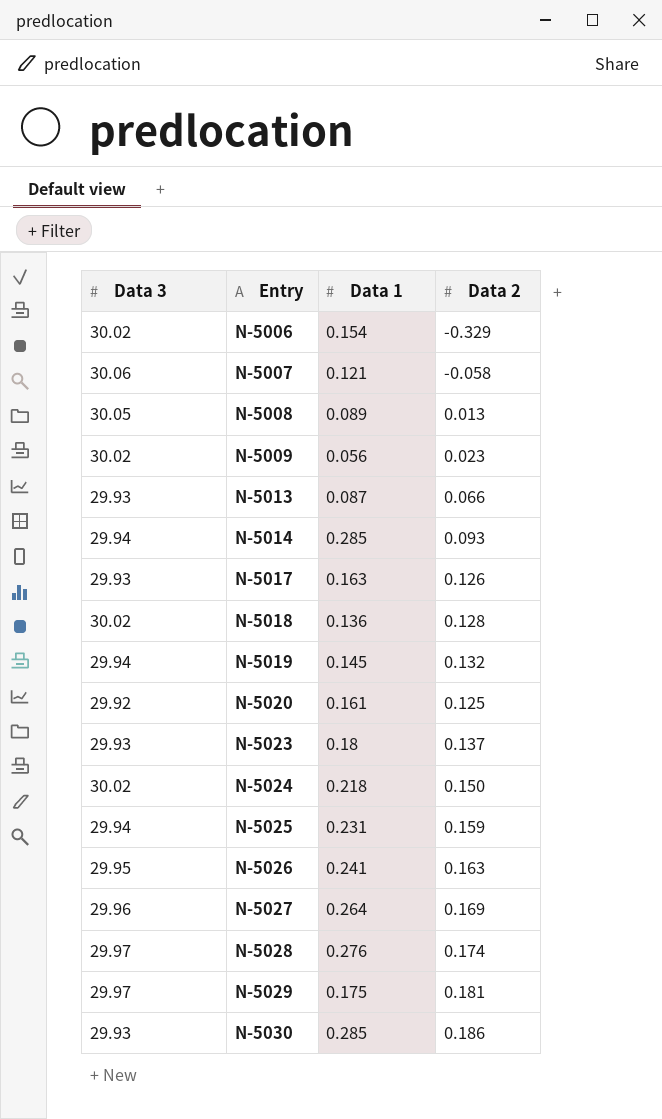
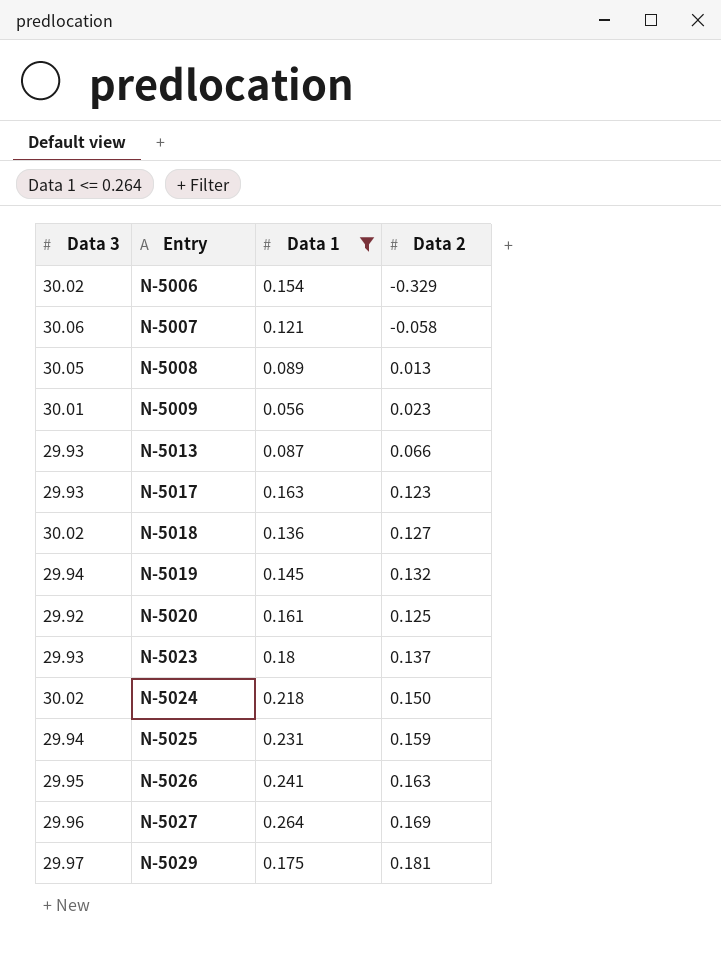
filter: none -> Data 1 <= 0.264
N-5009 | Data 3: 30.02 -> 30.01
N-5017 | Data 2: 0.126 -> 0.123
N-5018 | Data 2: 0.128 -> 0.127

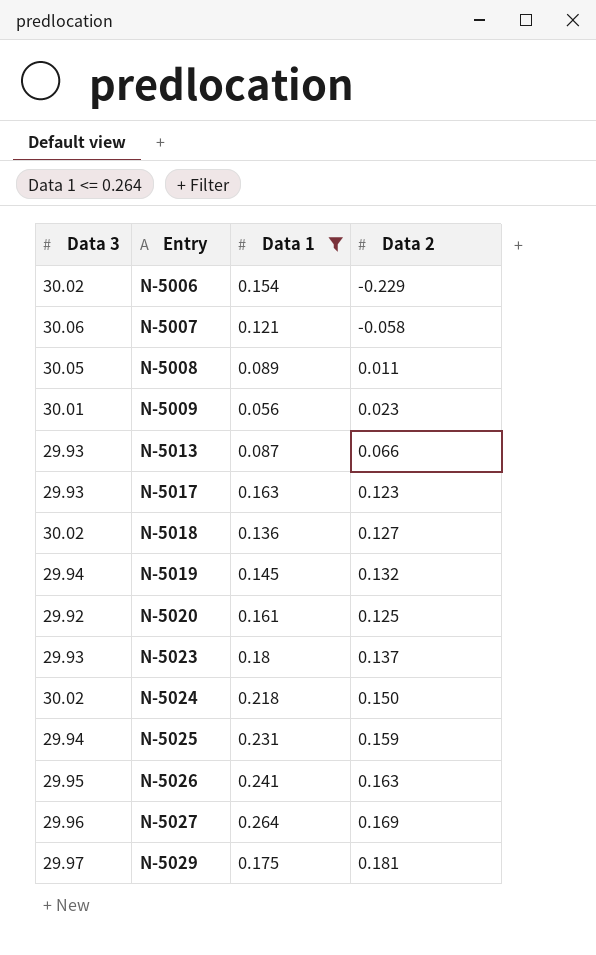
N-5006 | Data 2: -0.329 -> -0.229
N-5008 | Data 2: 0.013 -> 0.011

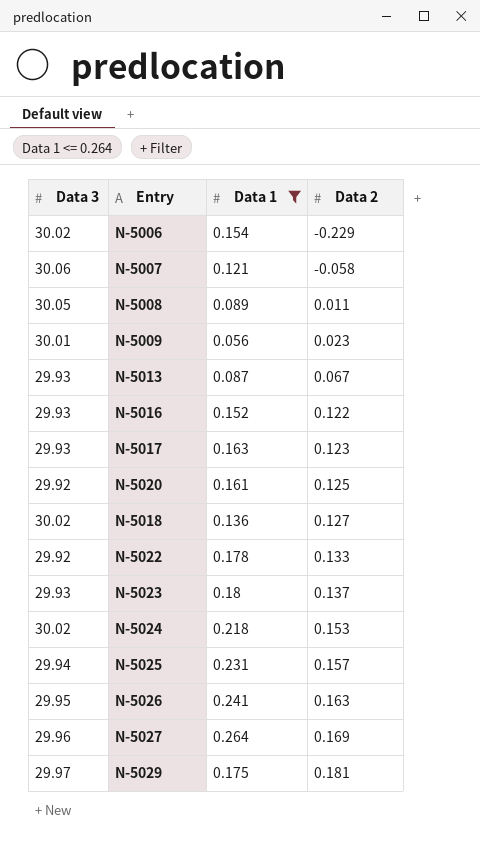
row order: Entry ascending -> Data 2 ascending
row N-5019: 29.94 | 0.145 | 0.132 -> none
N-5013 | Data 2: 0.066 -> 0.067
row N-5016: none -> 29.93 | 0.152 | 0.122
row N-5022: none -> 29.92 | 0.178 | 0.133
N-5024 | Data 2: 0.150 -> 0.153
N-5025 | Data 2: 0.159 -> 0.157

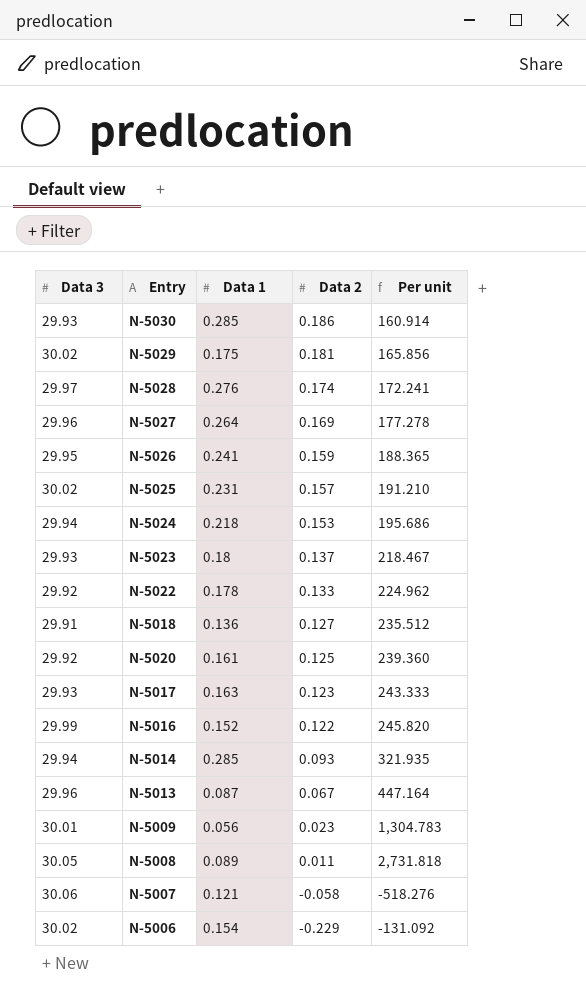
filter: Data 1 <= 0.264 -> none
row order: Data 2 ascending -> Data 2 descending
column Per unit | formula: none -> [Data 3] / [Data 2]
N-5029 | Data 3: 29.97 -> 30.02
N-5026 | Data 2: 0.163 -> 0.159
N-5025 | Data 3: 29.94 -> 30.02
N-5024 | Data 3: 30.02 -> 29.94
N-5018 | Data 3: 30.02 -> 29.91
N-5016 | Data 3: 29.93 -> 29.99
N-5013 | Data 3: 29.93 -> 29.96

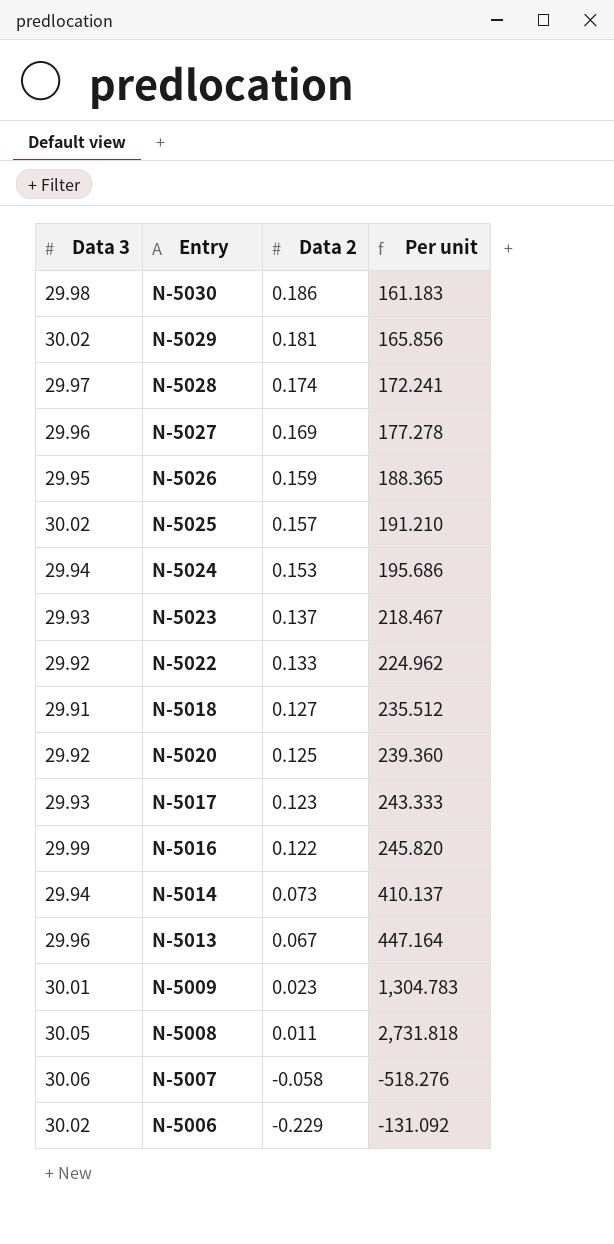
column Data 1 | position: 3 -> none
N-5030 | Data 3: 29.93 -> 29.98
N-5030 | Per unit: 160.914 -> 161.183
N-5014 | Data 2: 0.093 -> 0.073
N-5014 | Per unit: 321.935 -> 410.137

